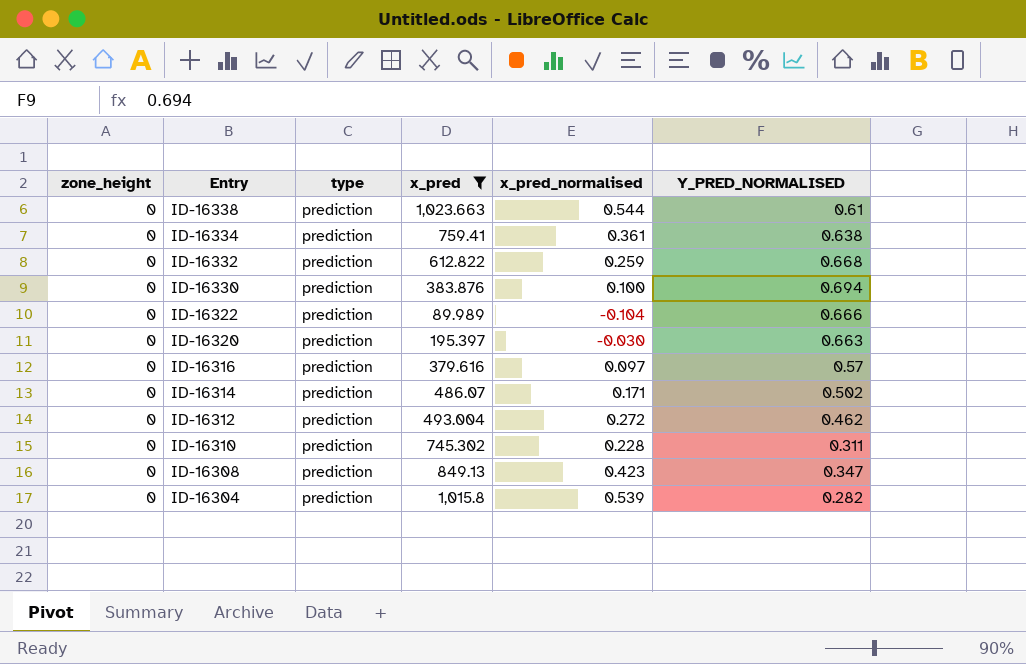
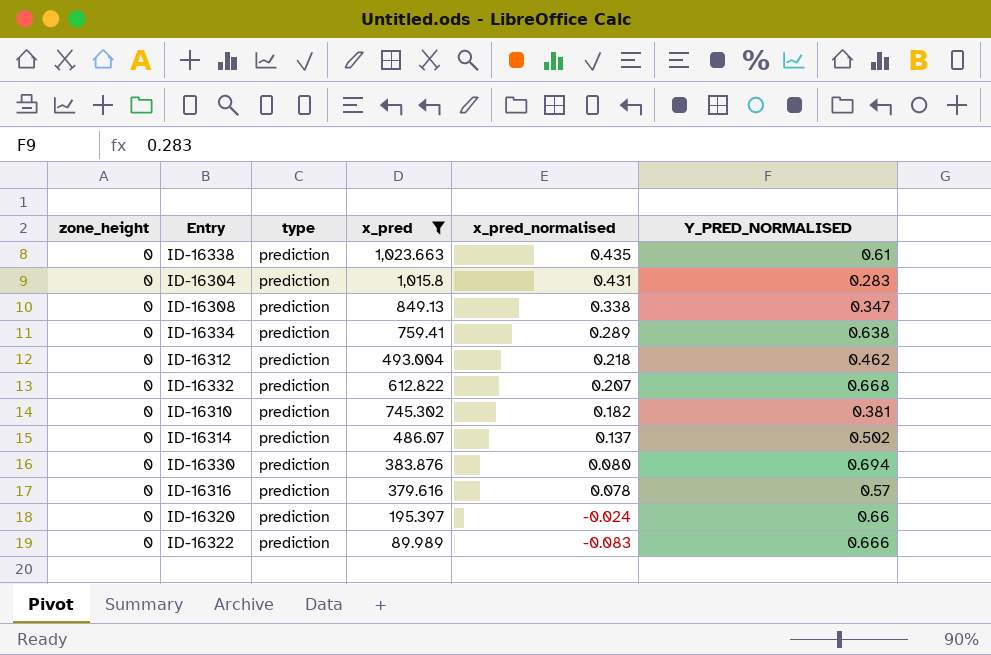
row order: Entry descending -> x_pred_normalised descending
ID-16338 | x_pred_normalised: 0.544 -> 0.435
ID-16304 | x_pred_normalised: 0.539 -> 0.431
ID-16304 | Y_PRED_NORMALISED: 0.282 -> 0.283
ID-16308 | x_pred_normalised: 0.423 -> 0.338
ID-16334 | x_pred_normalised: 0.361 -> 0.289
ID-16312 | x_pred_normalised: 0.272 -> 0.218
ID-16332 | x_pred_normalised: 0.259 -> 0.207
ID-16310 | x_pred_normalised: 0.228 -> 0.182
ID-16310 | Y_PRED_NORMALISED: 0.311 -> 0.381
ID-16314 | x_pred_normalised: 0.171 -> 0.137
ID-16330 | x_pred_normalised: 0.100 -> 0.080
ID-16316 | x_pred_normalised: 0.097 -> 0.078
ID-16320 | x_pred_normalised: -0.030 -> -0.024
ID-16320 | Y_PRED_NORMALISED: 0.663 -> 0.66
ID-16322 | x_pred_normalised: -0.104 -> -0.083

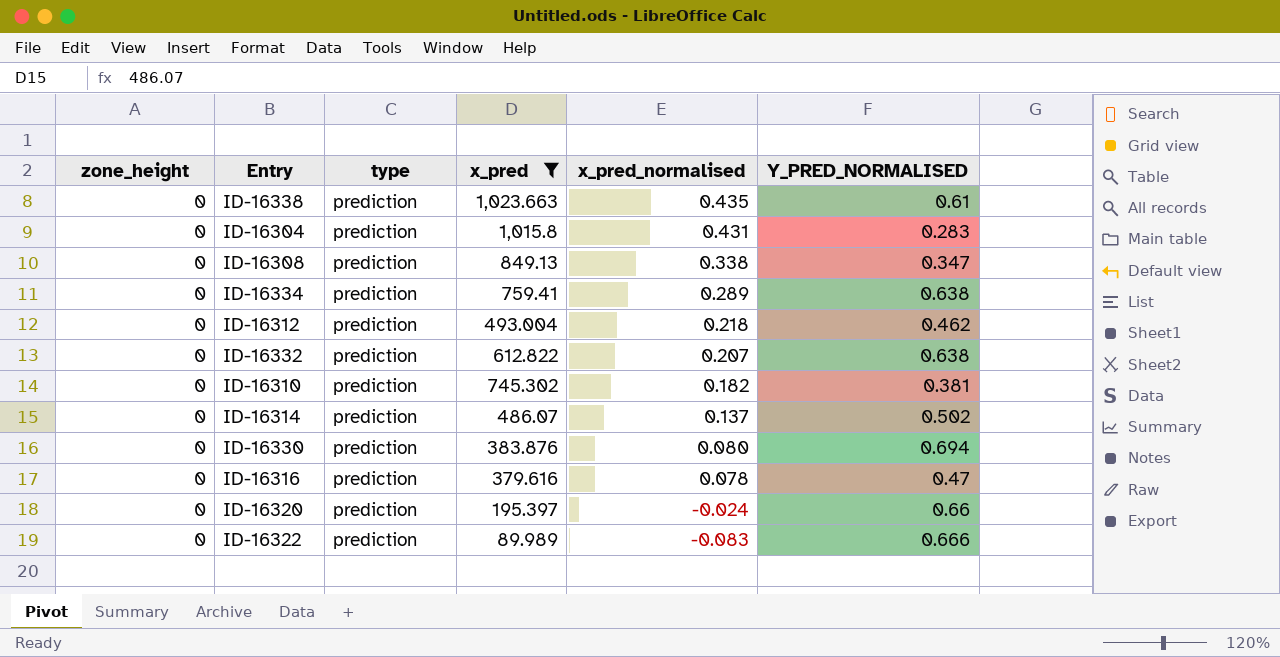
ID-16332 | Y_PRED_NORMALISED: 0.668 -> 0.638
ID-16316 | Y_PRED_NORMALISED: 0.57 -> 0.47

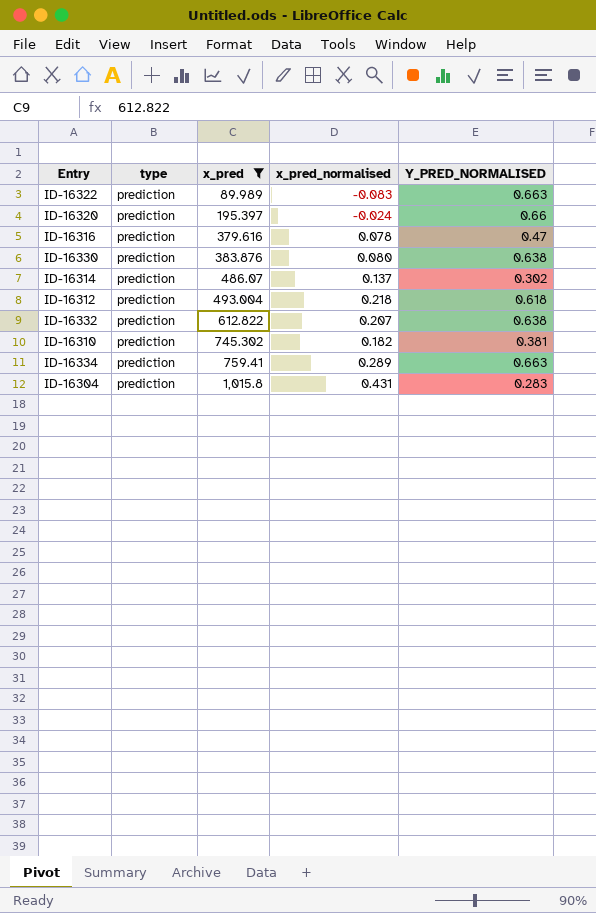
row order: x_pred_normalised descending -> x_pred ascending
column zone_height | position: 1 -> none
row ID-16338: 0 | prediction | 1,023.663 | 0.435 | 0.61 -> none
row ID-16308: 0 | prediction | 849.13 | 0.338 | 0.347 -> none
ID-16322 | Y_PRED_NORMALISED: 0.666 -> 0.663
ID-16330 | Y_PRED_NORMALISED: 0.694 -> 0.638
ID-16314 | Y_PRED_NORMALISED: 0.502 -> 0.302
ID-16312 | Y_PRED_NORMALISED: 0.462 -> 0.618
ID-16334 | Y_PRED_NORMALISED: 0.638 -> 0.663

